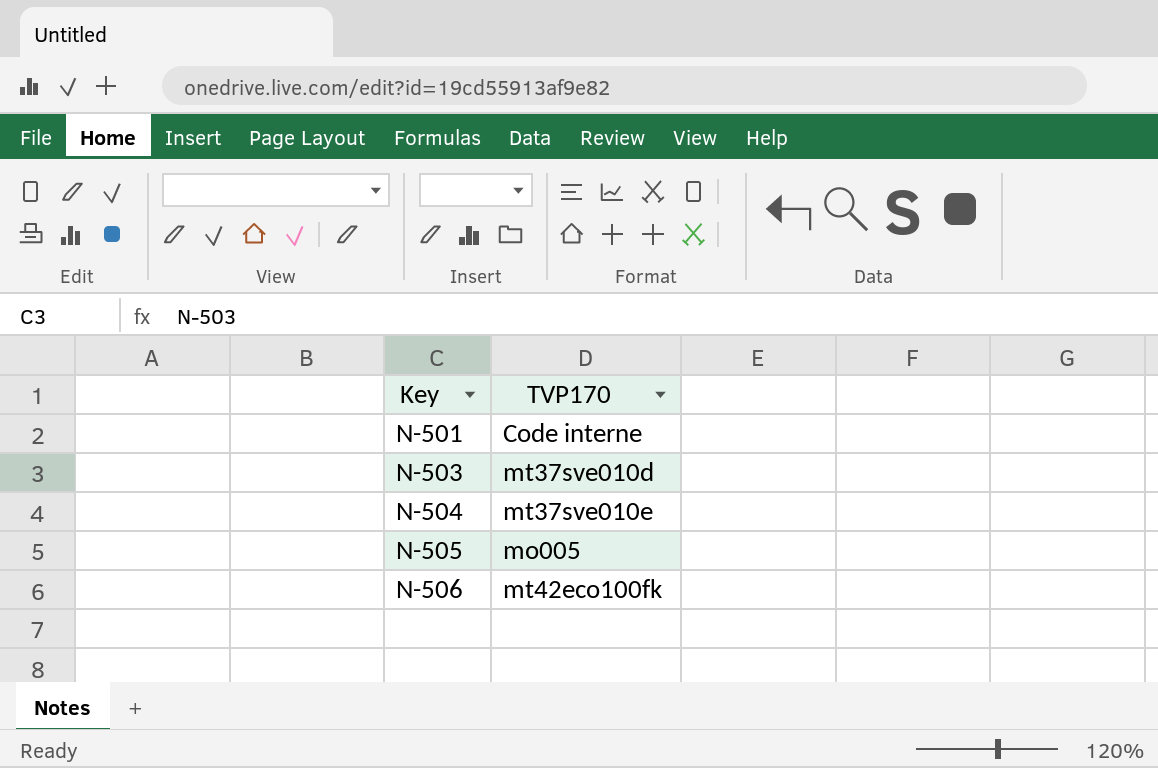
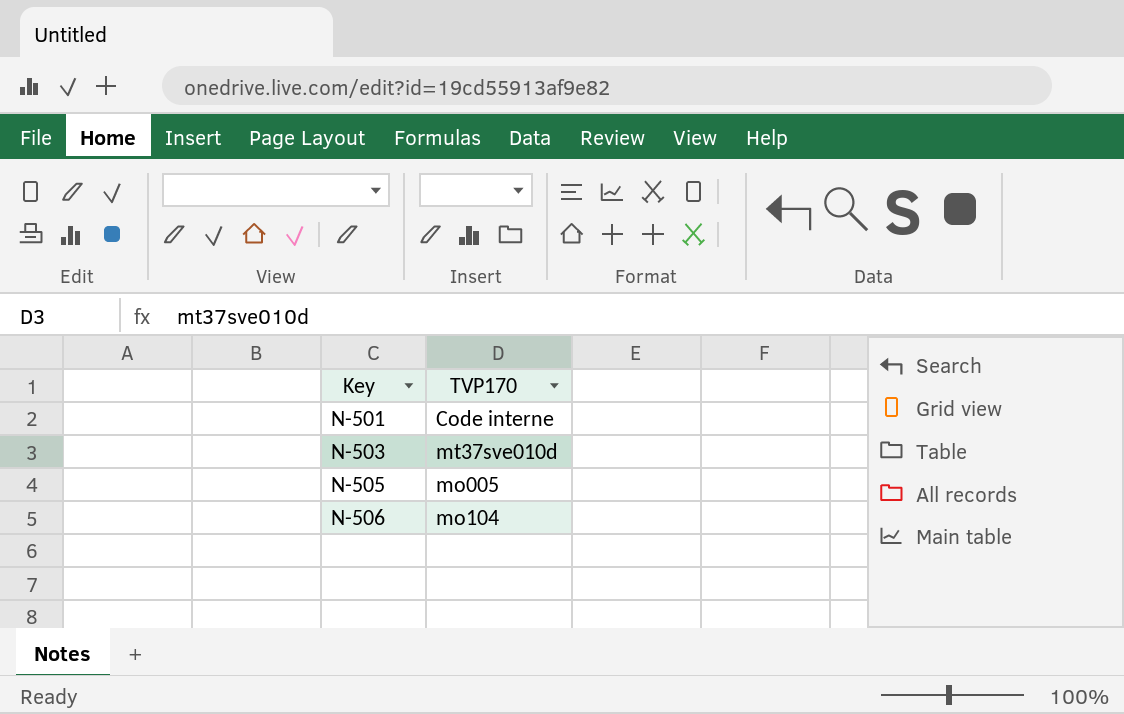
row N-504: mt37sve010e -> none
N-506 | TVP170: mt42eco100fk -> mo104

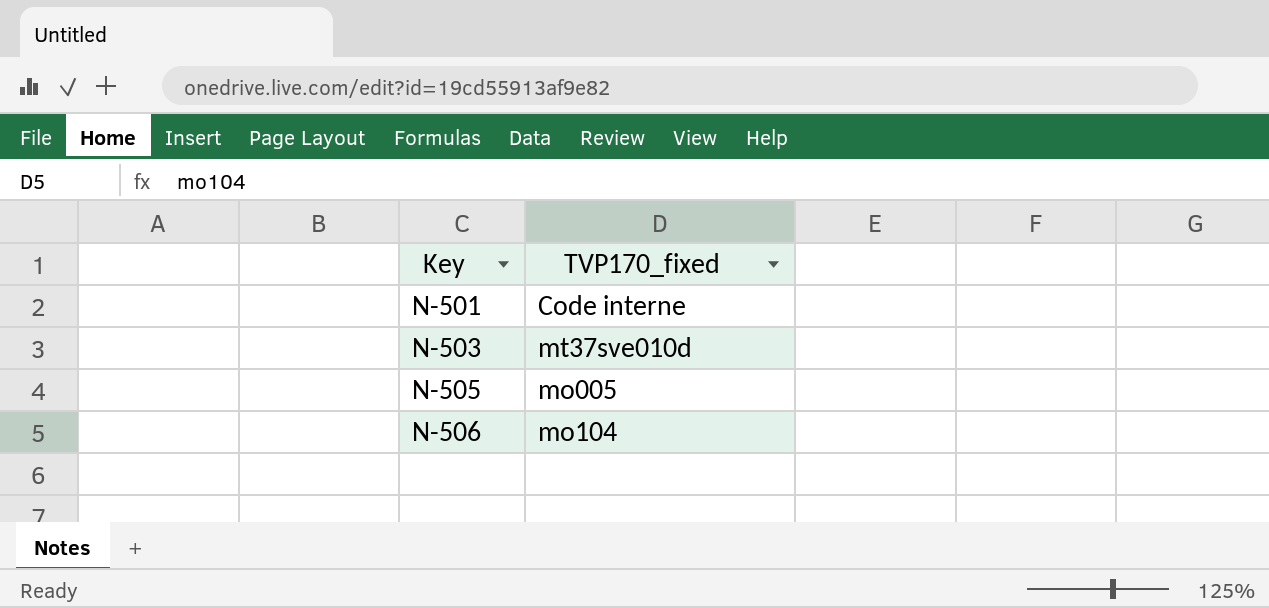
column name: TVP170 -> TVP170_fixed

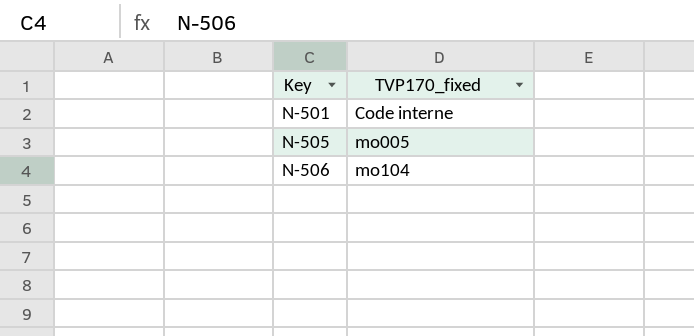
row N-503: mt37sve010d -> none

